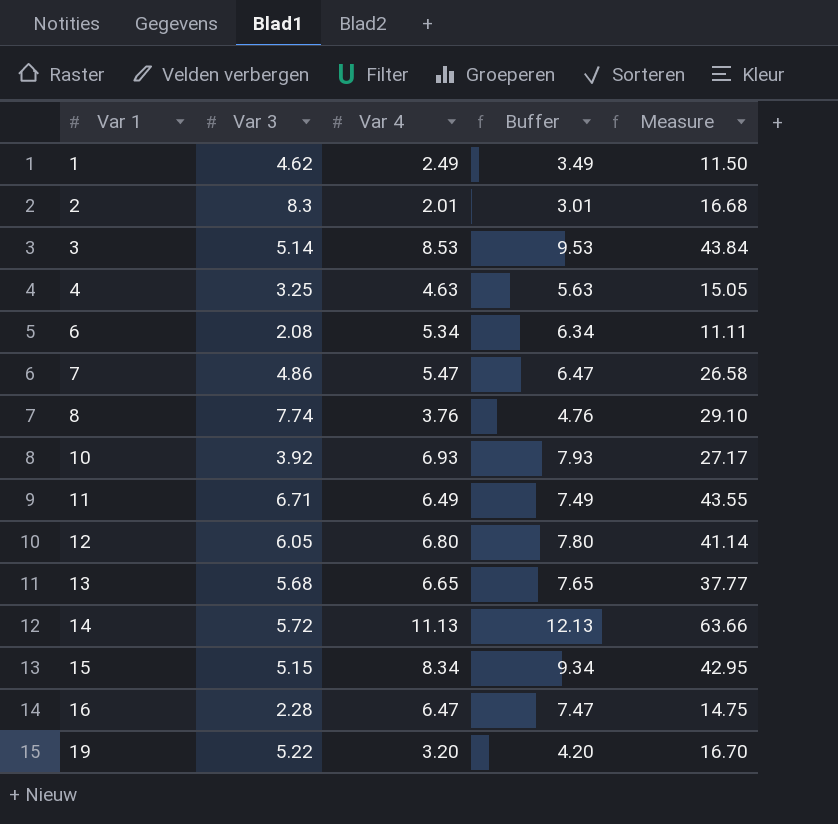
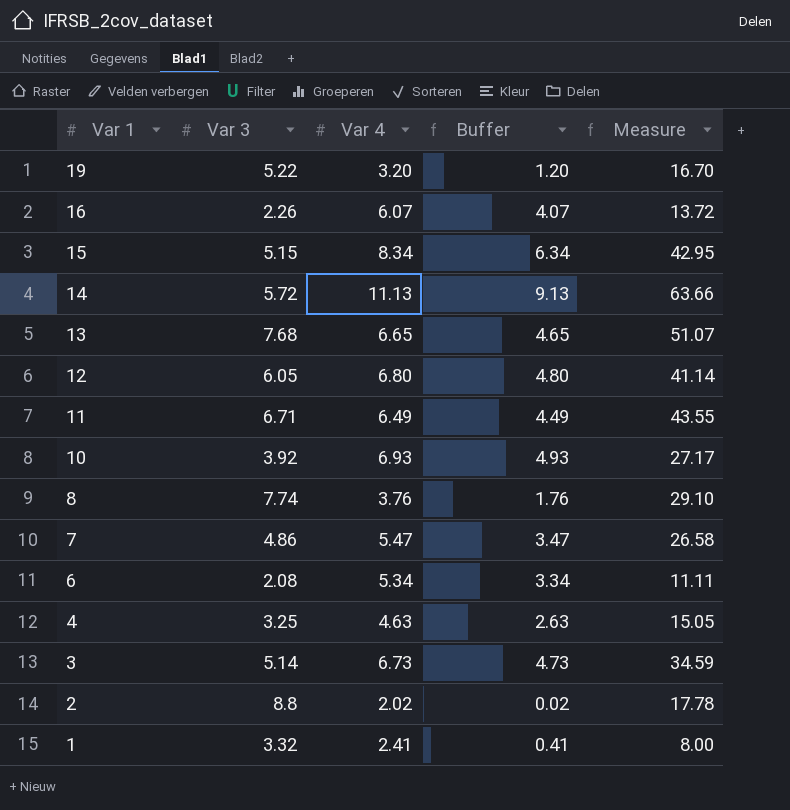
row order: Var 1 ascending -> Var 1 descending
column Buffer | formula: [Var 4] + 1 -> [Var 4] - 2
16 | Var 3: 2.28 -> 2.26
16 | Var 4: 6.47 -> 6.07
16 | Measure: 14.75 -> 13.72
13 | Var 3: 5.68 -> 7.68
13 | Measure: 37.77 -> 51.07
3 | Var 4: 8.53 -> 6.73
3 | Measure: 43.84 -> 34.59
2 | Var 3: 8.3 -> 8.8
2 | Var 4: 2.01 -> 2.02
2 | Measure: 16.68 -> 17.78
1 | Var 3: 4.62 -> 3.32
1 | Var 4: 2.49 -> 2.41
1 | Measure: 11.50 -> 8.00

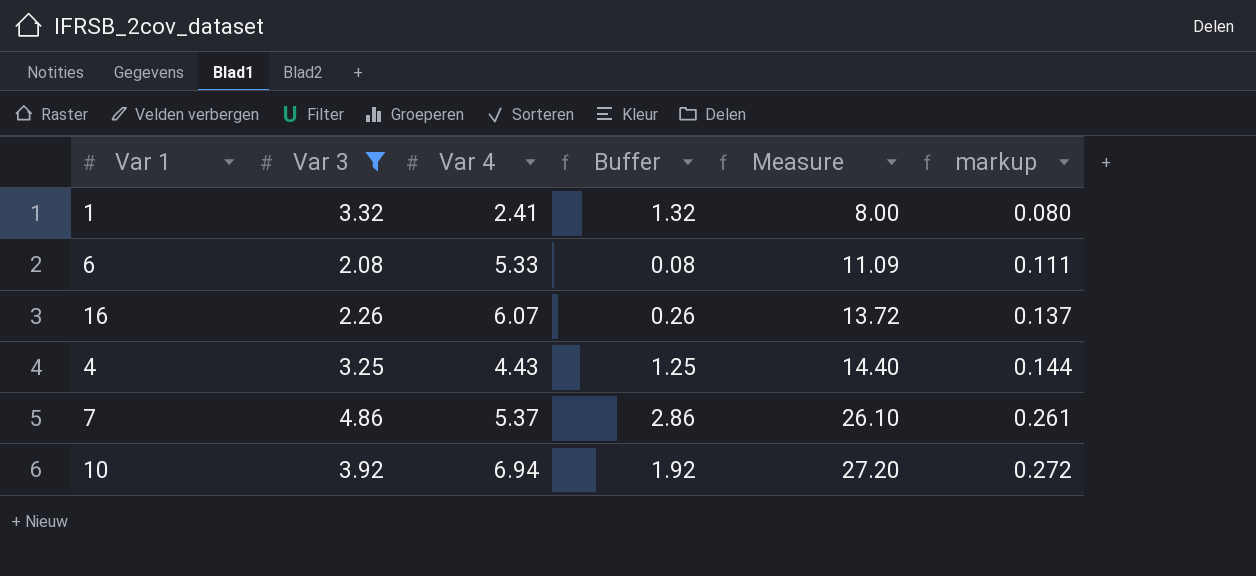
filter: none -> Var 3 <= 4.86
row order: Var 1 descending -> Measure ascending
column Buffer | formula: [Var 4] - 2 -> [Var 3] - 2
column markup | formula: none -> [Measure] * 0.01
6 | Var 4: 5.34 -> 5.33
6 | Measure: 11.11 -> 11.09
4 | Var 4: 4.63 -> 4.43
4 | Measure: 15.05 -> 14.40
7 | Var 4: 5.47 -> 5.37
7 | Measure: 26.58 -> 26.10
10 | Var 4: 6.93 -> 6.94
10 | Measure: 27.17 -> 27.20

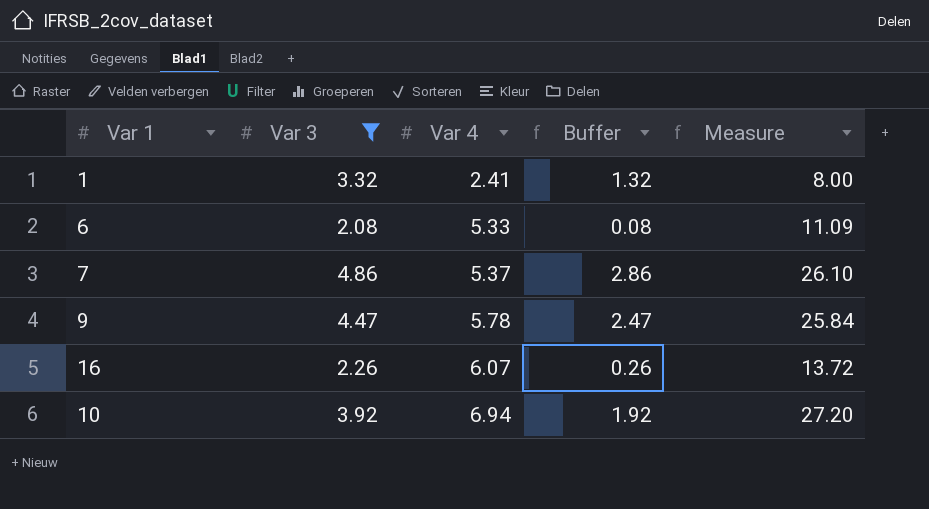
row order: Measure ascending -> Var 4 ascending
column markup | formula: [Measure] * 0.01 -> none
row 4: 3.25 | 4.43 | 1.25 | 14.40 | 0.144 -> none
row 9: none -> 4.47 | 5.78 | 2.47 | 25.84

